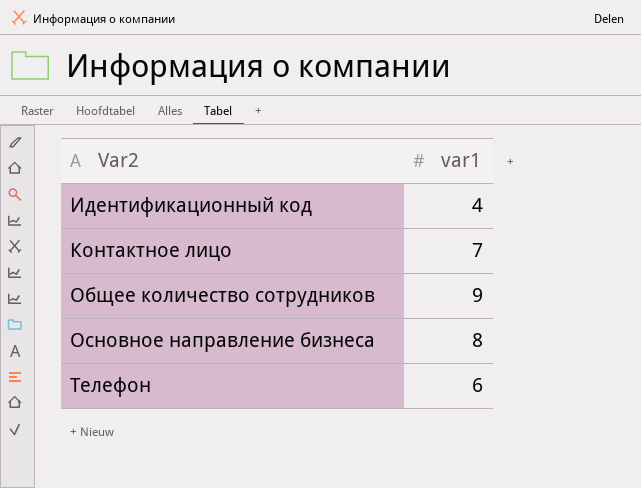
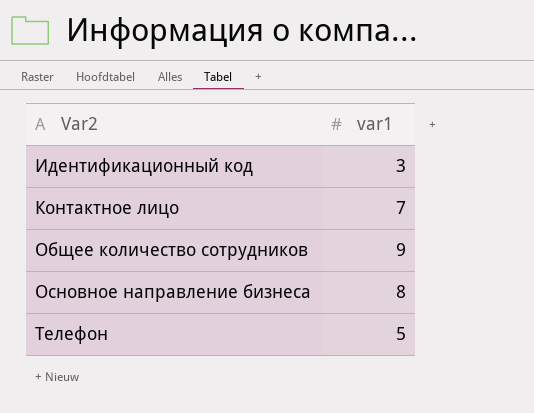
Идентификационный код | var1: 4 -> 3
Телефон | var1: 6 -> 5

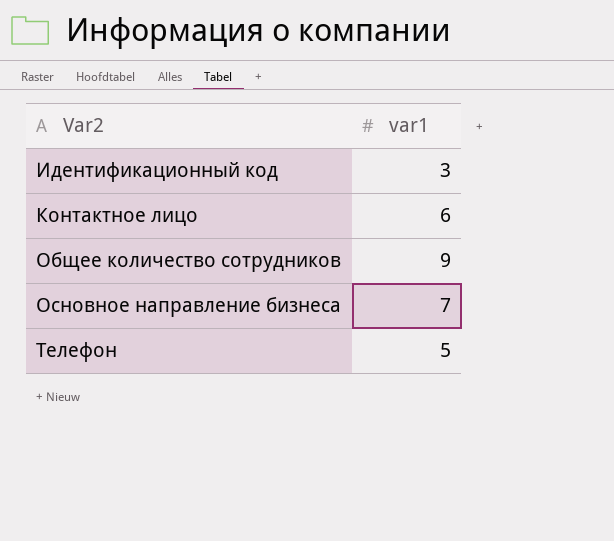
Контактное лицо | var1: 7 -> 6
Основное направление бизнеса | var1: 8 -> 7

